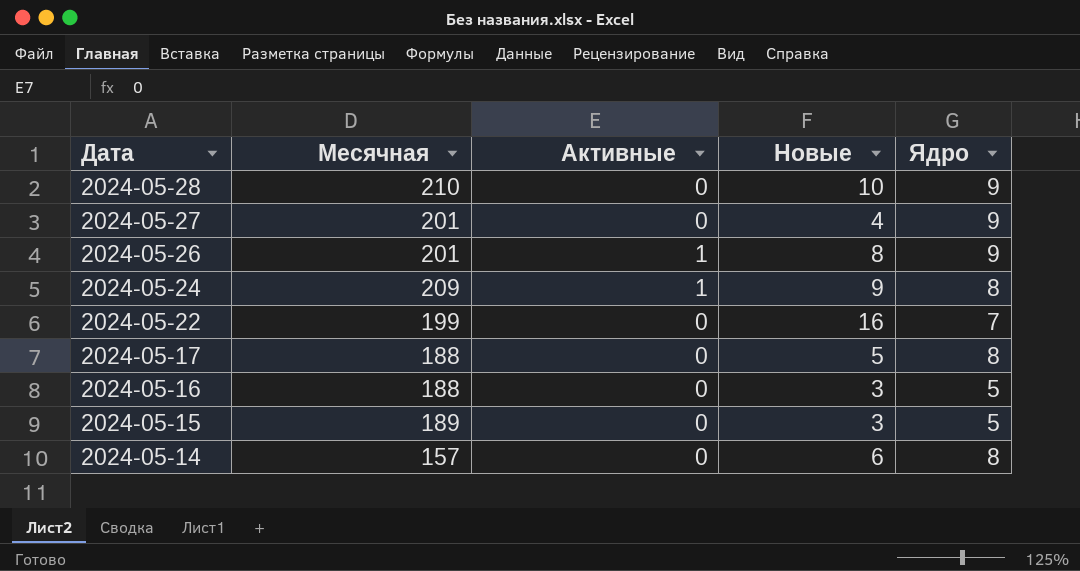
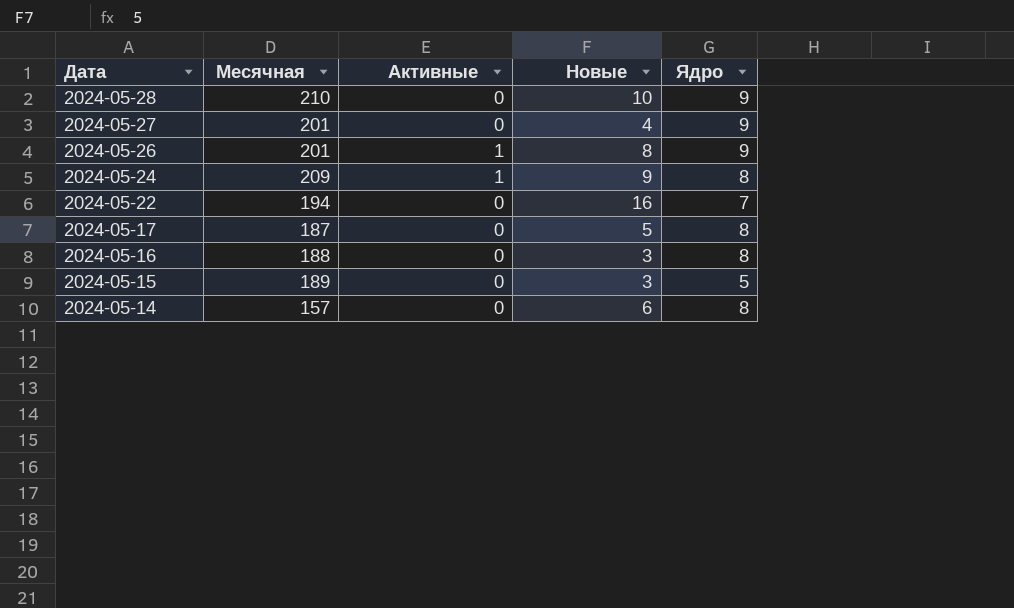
2024-05-22 | Месячная: 199 -> 194
2024-05-17 | Месячная: 188 -> 187
2024-05-16 | Ядро: 5 -> 8

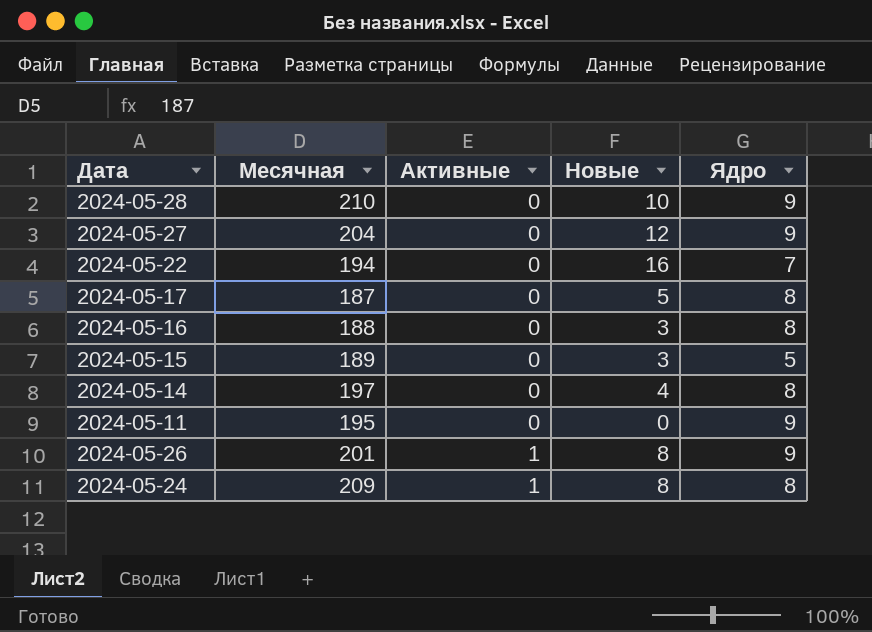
row order: Дата descending -> Активные ascending
2024-05-27 | Месячная: 201 -> 204
2024-05-27 | Новые: 4 -> 12
2024-05-14 | Месячная: 157 -> 197
2024-05-14 | Новые: 6 -> 4
row 2024-05-11: none -> 195 | 0 | 0 | 9
2024-05-24 | Новые: 9 -> 8

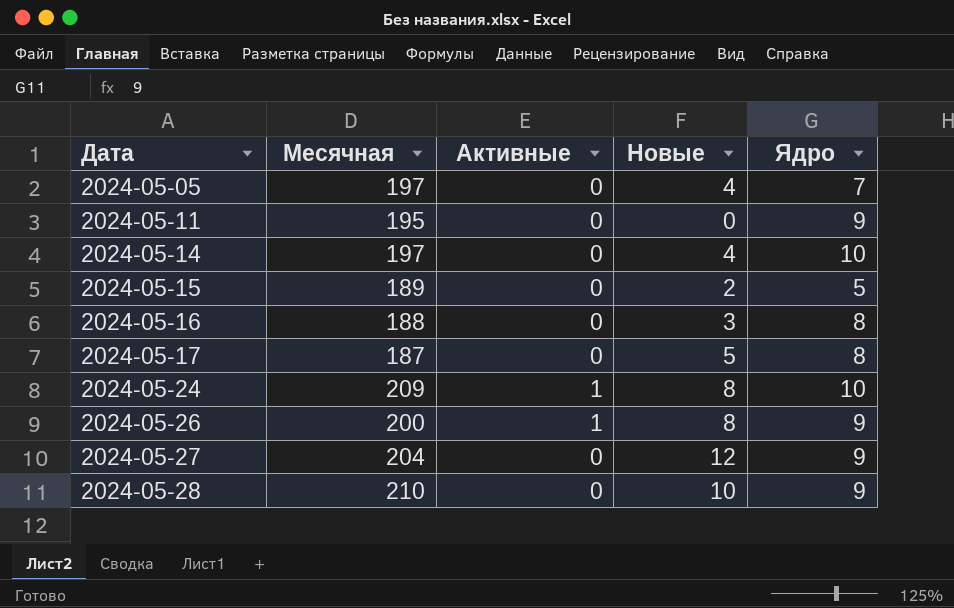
row order: Активные ascending -> Дата ascending
row 2024-05-22: 194 | 0 | 16 | 7 -> none
row 2024-05-05: none -> 197 | 0 | 4 | 7
2024-05-14 | Ядро: 8 -> 10
2024-05-15 | Новые: 3 -> 2
2024-05-24 | Ядро: 8 -> 10
2024-05-26 | Месячная: 201 -> 200

